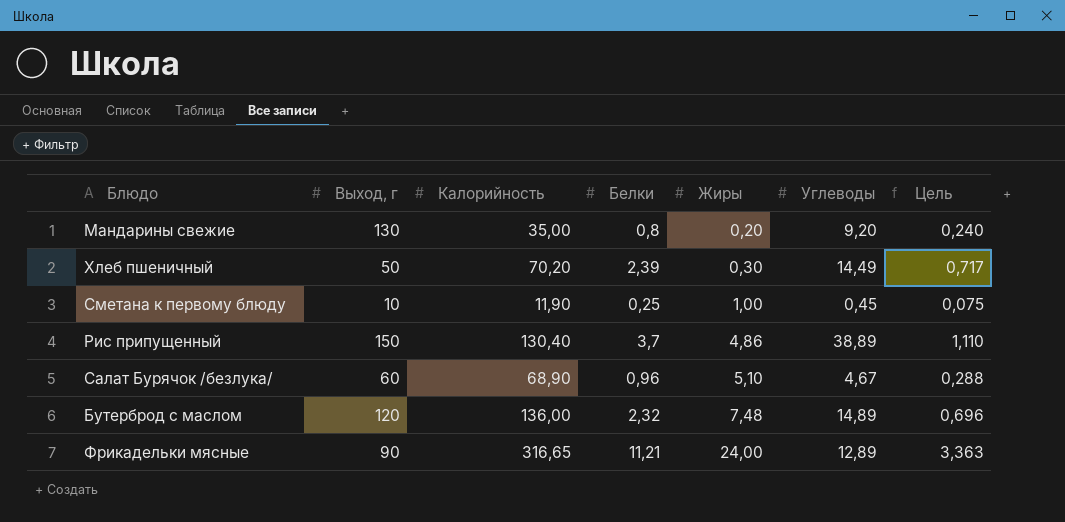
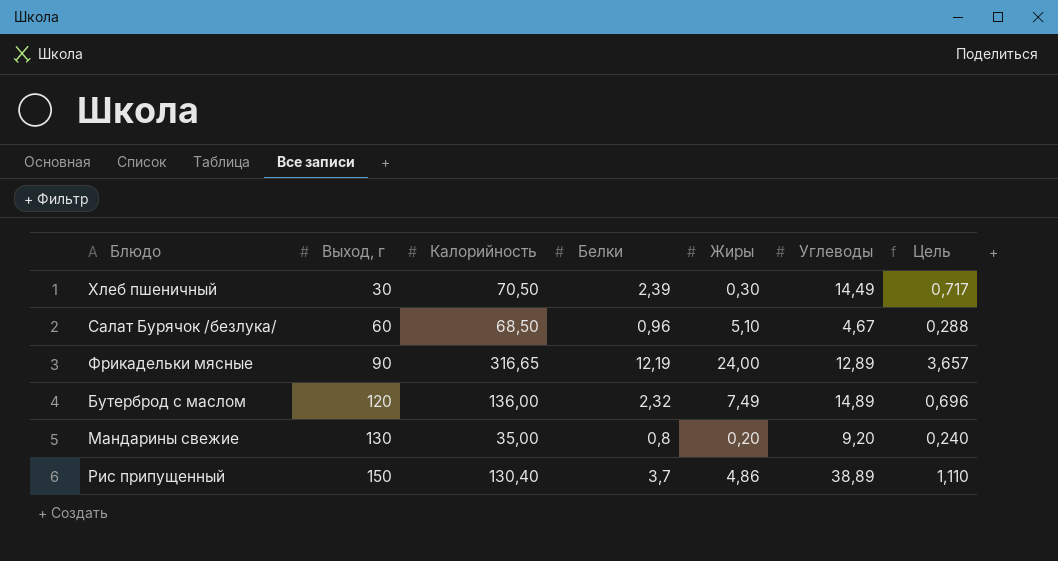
row order: Жиры ascending -> Выход, г ascending
row Сметана к первому блюду: 10 | 11,90 | 0,25 | 1,00 | 0,45 | 0,075 -> none
Хлеб пшеничный | Выход, г: 50 -> 30
Хлеб пшеничный | Калорийность: 70,20 -> 70,50
Салат Бурячок /безлука/ | Калорийность: 68,90 -> 68,50
Фрикадельки мясные | Белки: 11,21 -> 12,19
Фрикадельки мясные | Цель: 3,363 -> 3,657
Бутерброд с маслом | Жиры: 7,48 -> 7,49

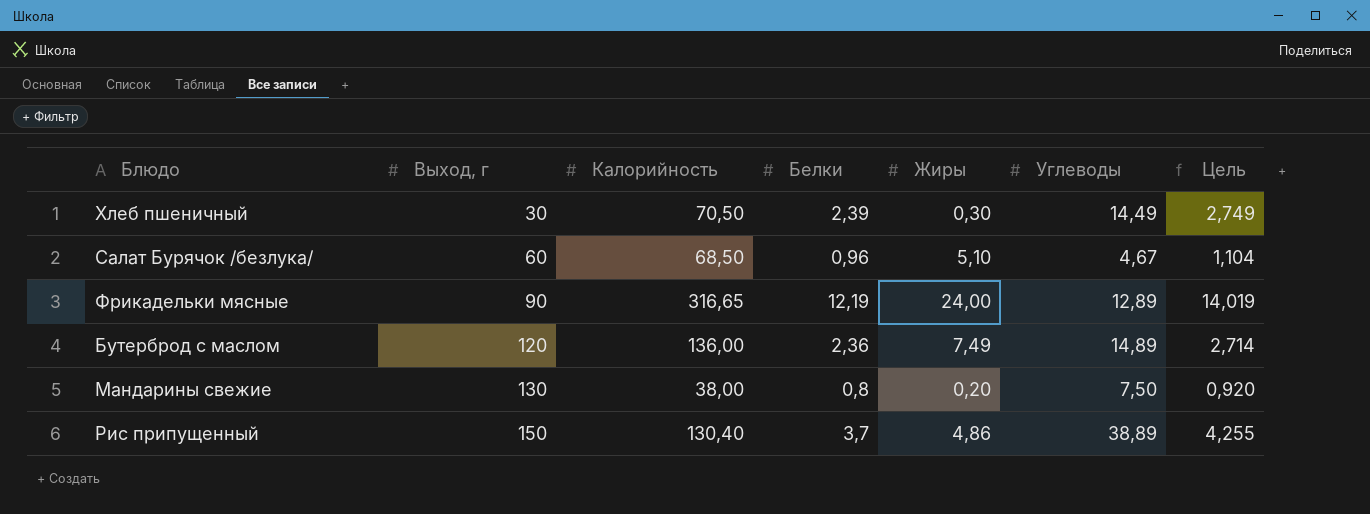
column Цель | formula: [Белки] * 0,3 -> [Белки] * 1,15
Бутерброд с маслом | Белки: 2,32 -> 2,36
Мандарины свежие | Калорийность: 35,00 -> 38,00
Мандарины свежие | Углеводы: 9,20 -> 7,50

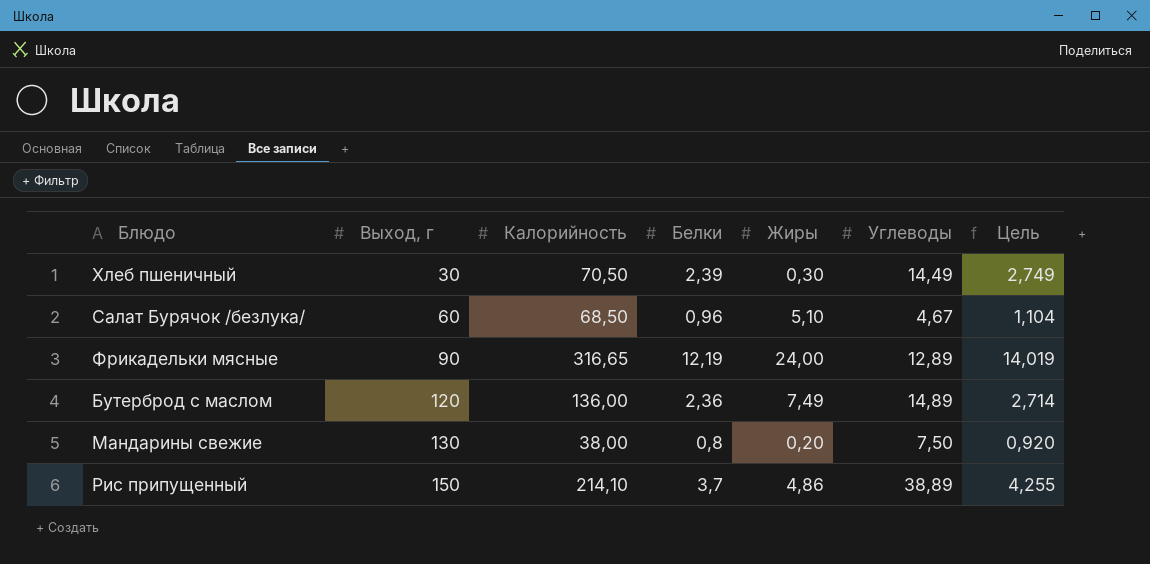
Рис припущенный | Калорийность: 130,40 -> 214,10

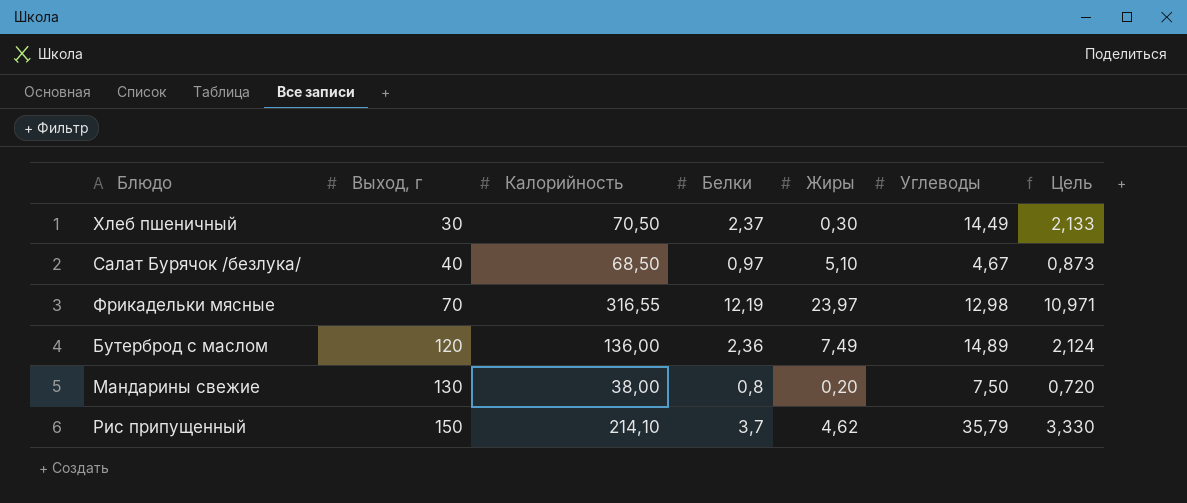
column Цель | formula: [Белки] * 1,15 -> [Белки] * 0,9
Хлеб пшеничный | Белки: 2,39 -> 2,37
Салат Бурячок /безлука/ | Выход, г: 60 -> 40
Салат Бурячок /безлука/ | Белки: 0,96 -> 0,97
Фрикадельки мясные | Выход, г: 90 -> 70
Фрикадельки мясные | Калорийность: 316,65 -> 316,55
Фрикадельки мясные | Жиры: 24,00 -> 23,97
Фрикадельки мясные | Углеводы: 12,89 -> 12,98
Рис припущенный | Жиры: 4,86 -> 4,62
Рис припущенный | Углеводы: 38,89 -> 35,79

